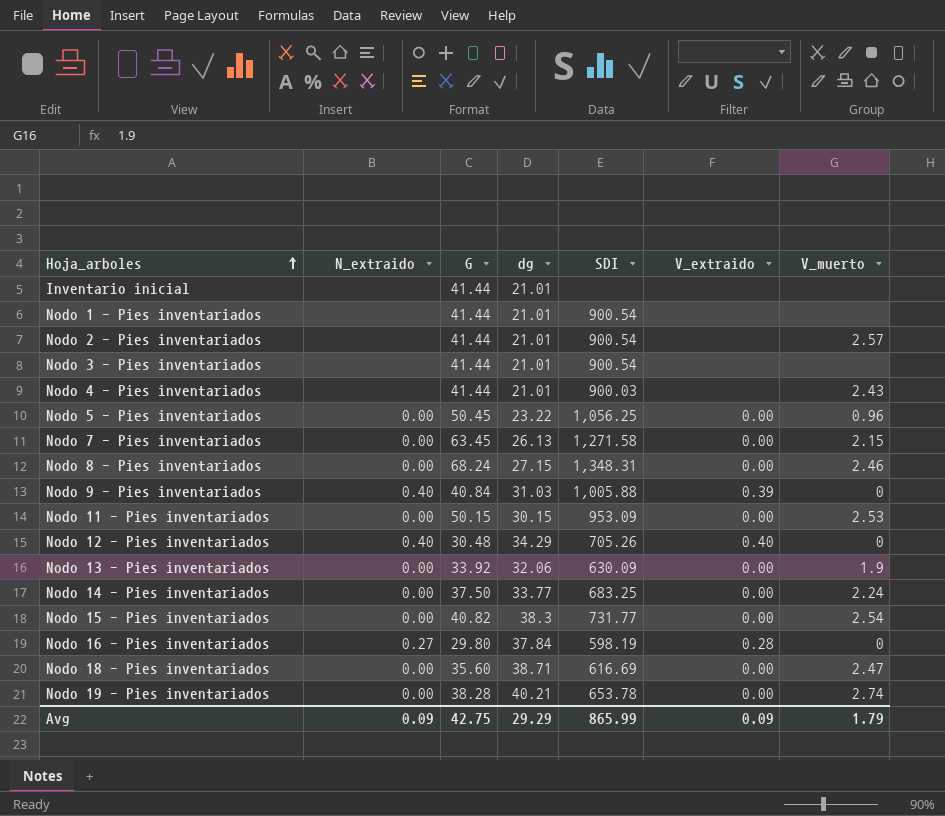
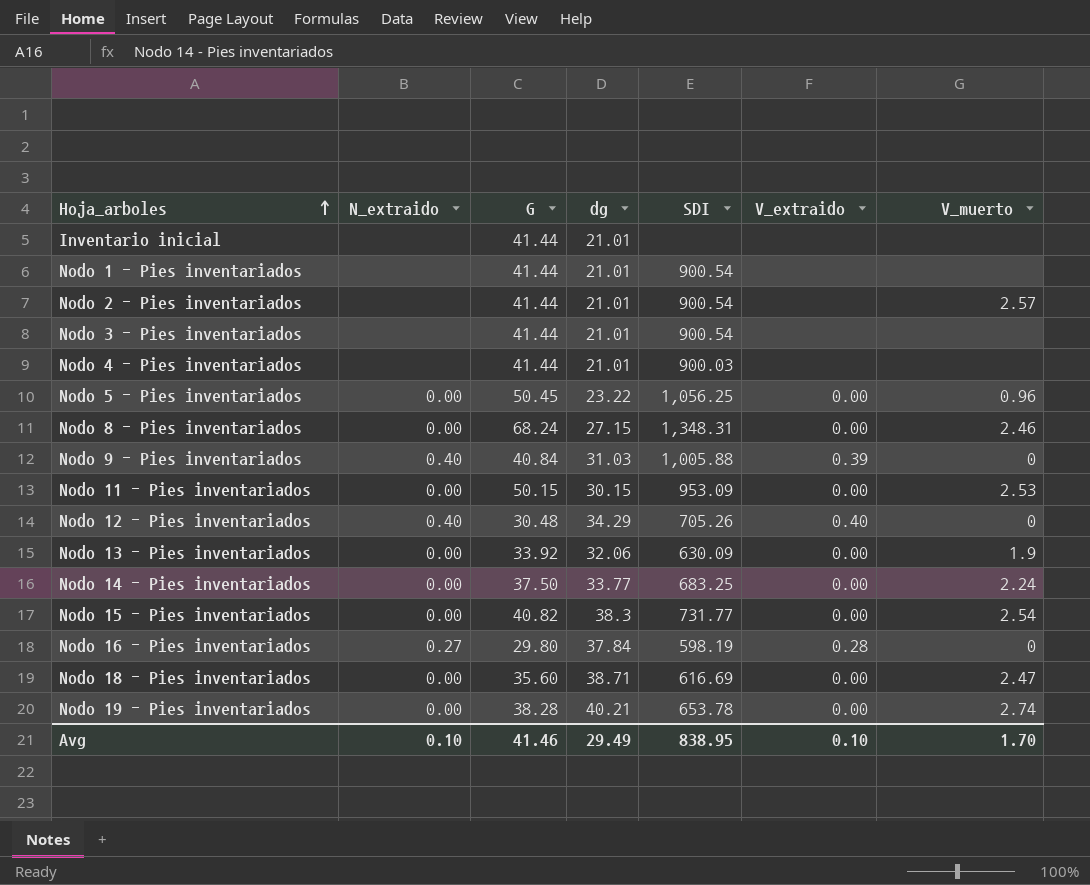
row Nodo 7 - Pies inventariados: 0.00 | 63.45 | 26.13 | 1,271.58 | 0.00 | 2.15 -> none
Nodo 4 - Pies inventariados | V_muerto: 2.43 -> none
Avg | N_extraido: 0.09 -> 0.10
Avg | G: 42.75 -> 41.46
Avg | dg: 29.29 -> 29.49
Avg | SDI: 865.99 -> 838.95
Avg | V_extraido: 0.09 -> 0.10
Avg | V_muerto: 1.79 -> 1.70

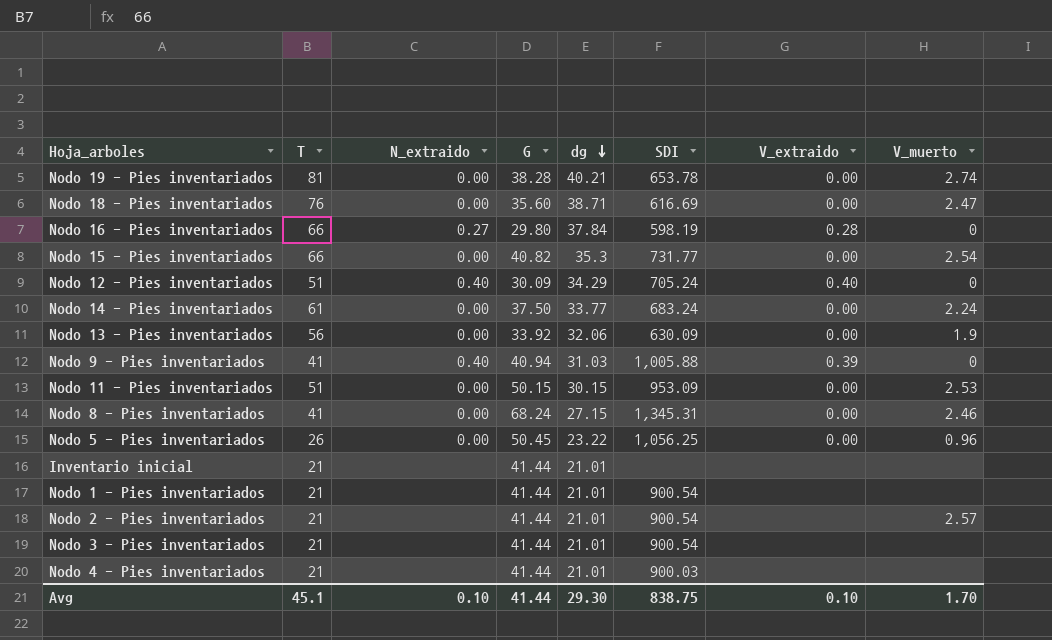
row order: Hoja_arboles ascending -> dg descending
column T | position: none -> 2
Nodo 15 - Pies inventariados | dg: 38.3 -> 35.3
Nodo 12 - Pies inventariados | G: 30.48 -> 30.09
Nodo 12 - Pies inventariados | SDI: 705.26 -> 705.24
Nodo 14 - Pies inventariados | SDI: 683.25 -> 683.24
Nodo 9 - Pies inventariados | G: 40.84 -> 40.94
Nodo 8 - Pies inventariados | SDI: 1,348.31 -> 1,345.31
Avg | G: 41.46 -> 41.44
Avg | dg: 29.49 -> 29.30
Avg | SDI: 838.95 -> 838.75

